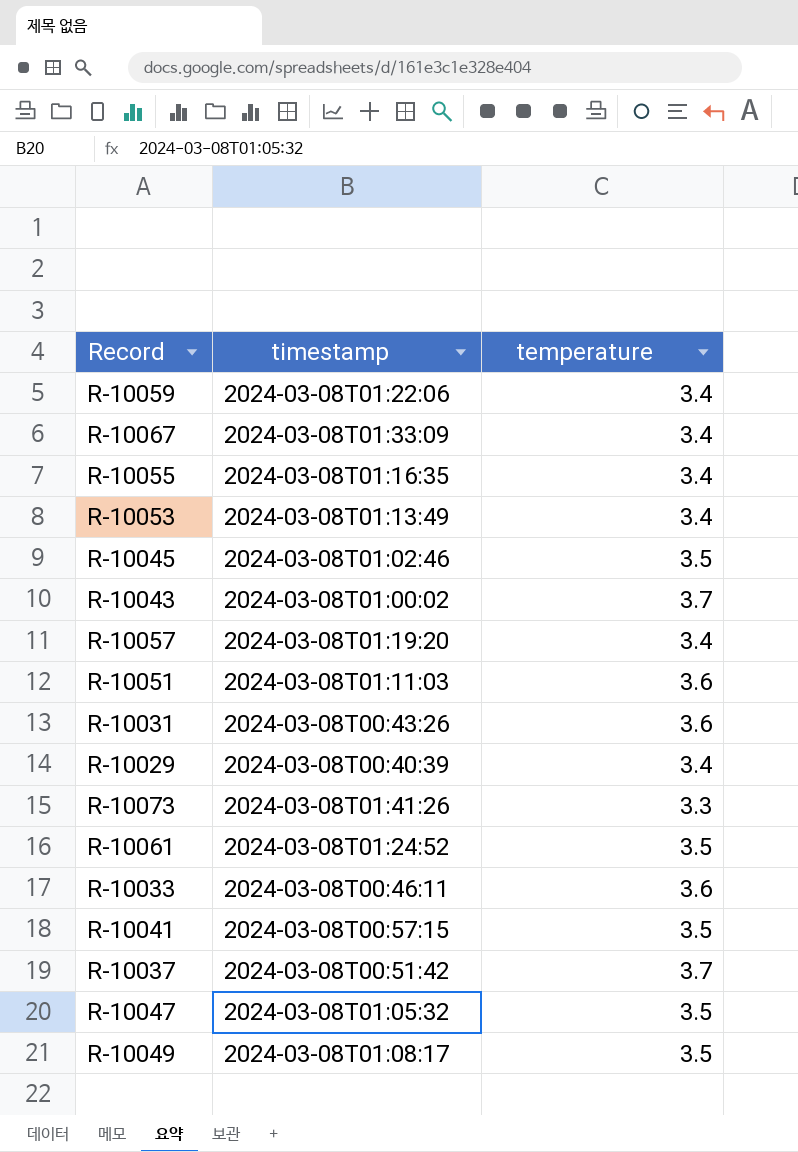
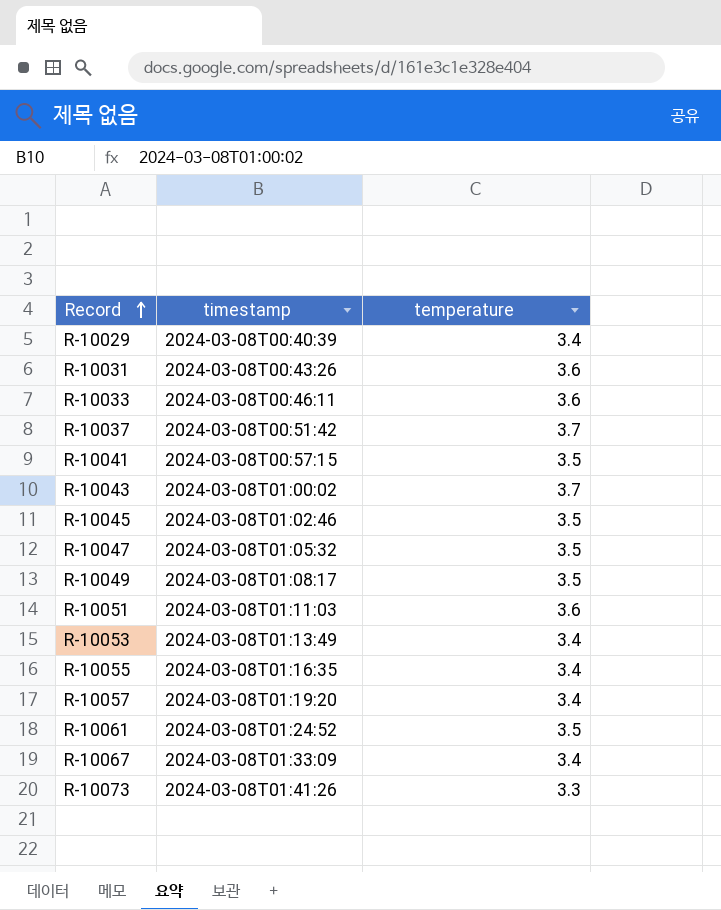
row order: none -> Record ascending
row R-10059: 2024-03-08T01:22:06 | 3.4 -> none

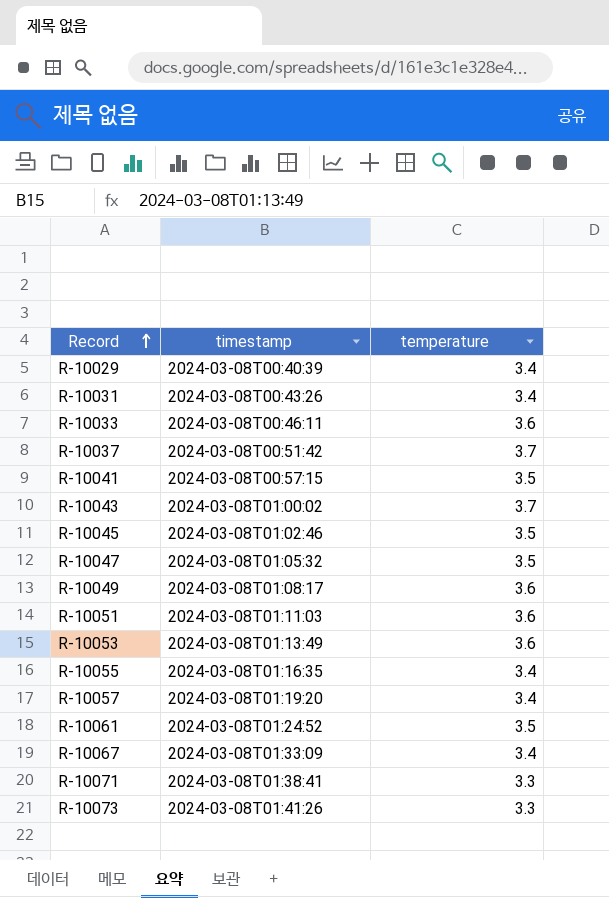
R-10031 | temperature: 3.6 -> 3.4
R-10049 | temperature: 3.5 -> 3.6
R-10053 | temperature: 3.4 -> 3.6
row R-10071: none -> 2024-03-08T01:38:41 | 3.3

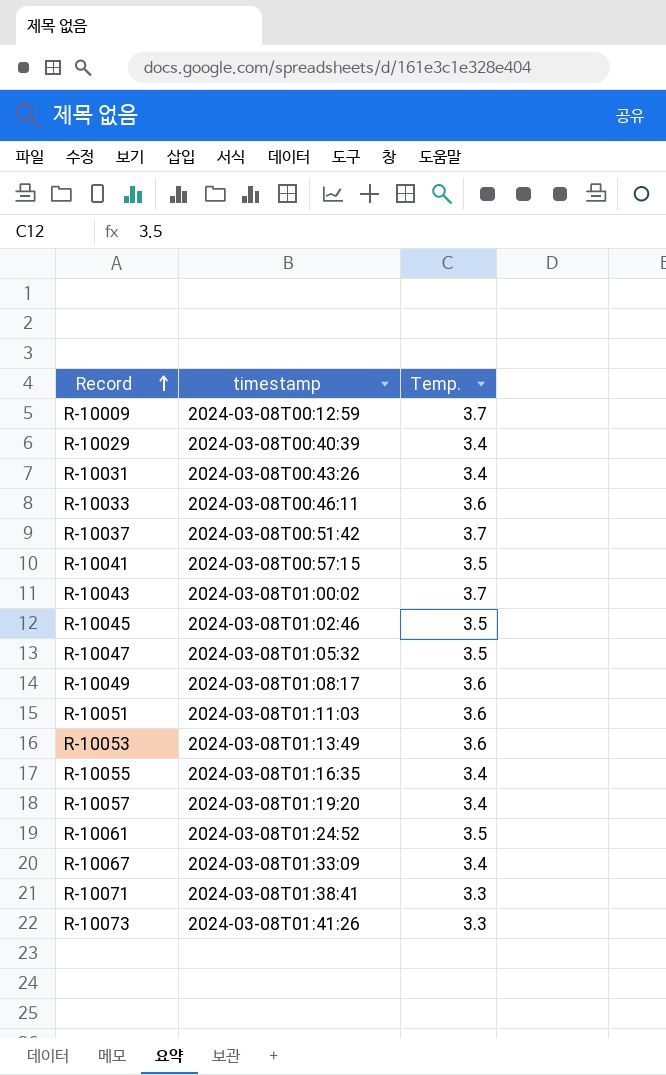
column name: temperature -> Temp.
row R-10009: none -> 2024-03-08T00:12:59 | 3.7

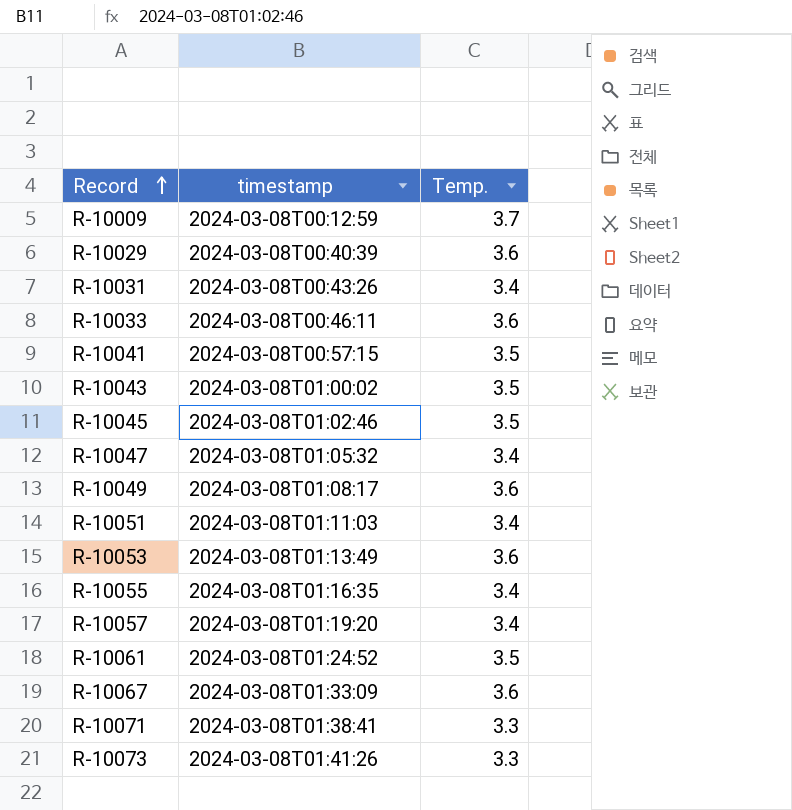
row R-10037: 2024-03-08T00:51:42 | 3.7 -> none
R-10029 | Temp.: 3.4 -> 3.6
R-10043 | Temp.: 3.7 -> 3.5
R-10047 | Temp.: 3.5 -> 3.4
R-10051 | Temp.: 3.6 -> 3.4
R-10067 | Temp.: 3.4 -> 3.6

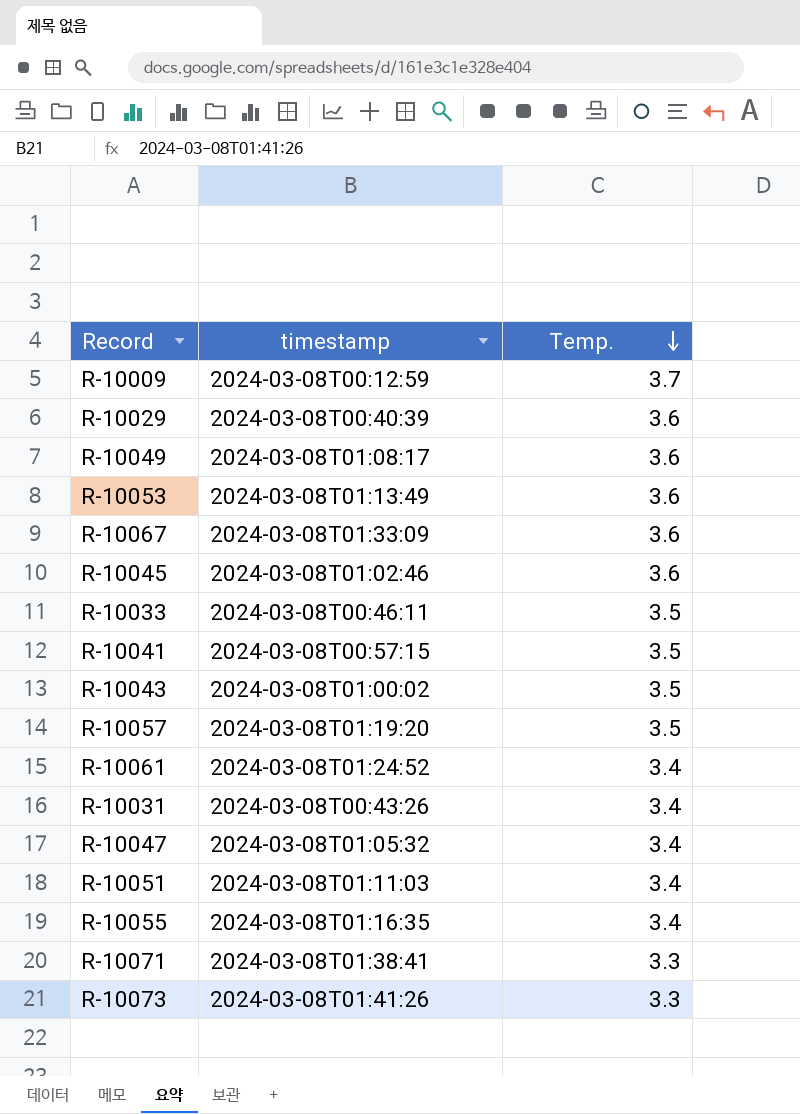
row order: Record ascending -> Temp. descending
R-10045 | Temp.: 3.5 -> 3.6
R-10033 | Temp.: 3.6 -> 3.5
R-10057 | Temp.: 3.4 -> 3.5
R-10061 | Temp.: 3.5 -> 3.4

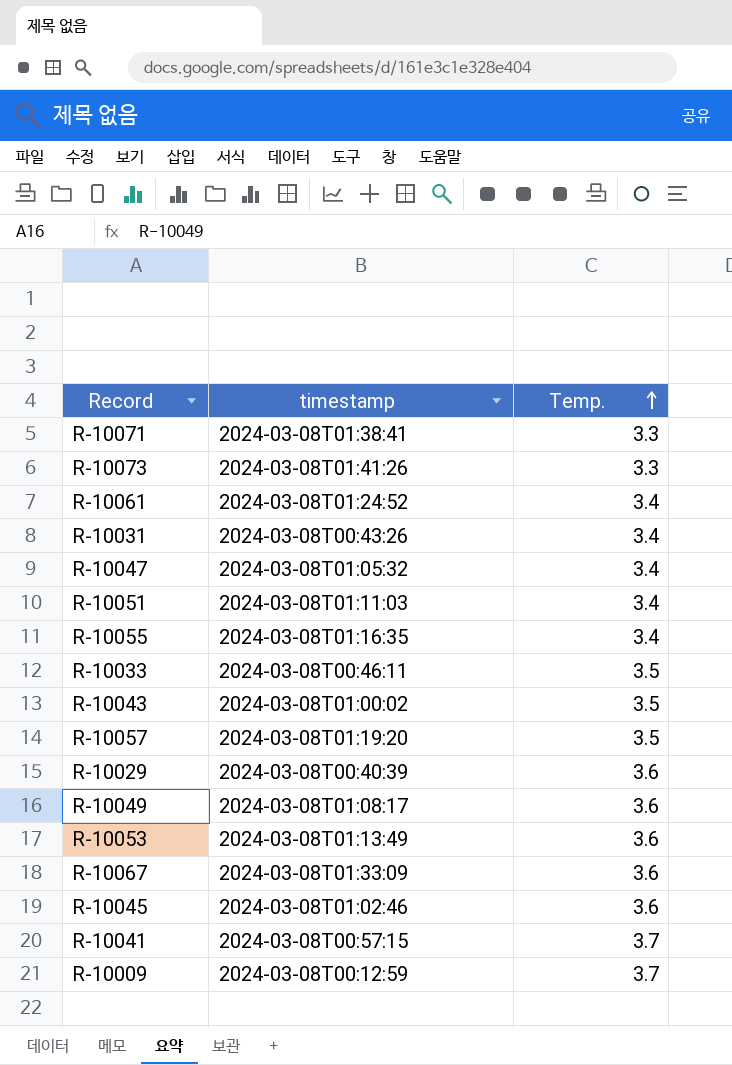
row order: Temp. descending -> Temp. ascending
R-10041 | Temp.: 3.5 -> 3.7

